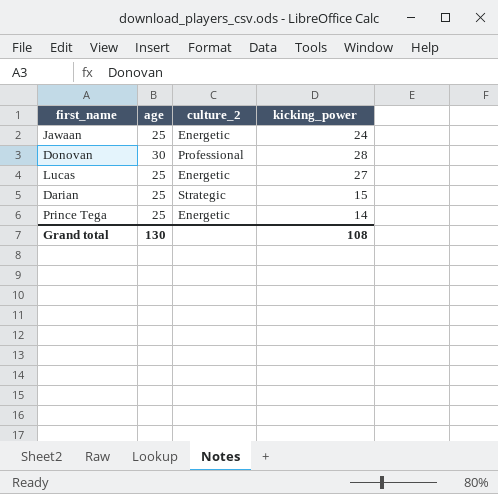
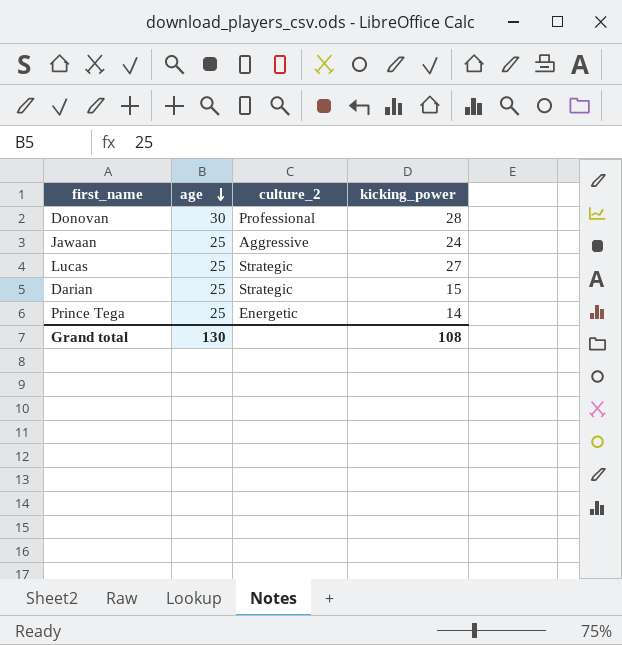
row order: none -> age descending
Jawaan | culture_2: Energetic -> Aggressive
Lucas | culture_2: Energetic -> Strategic

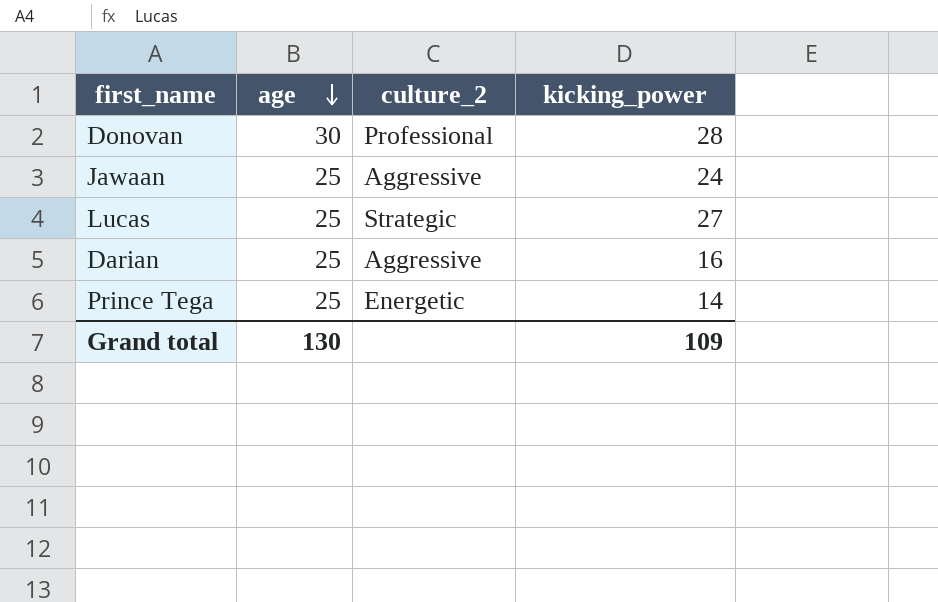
Darian | culture_2: Strategic -> Aggressive
Darian | kicking_power: 15 -> 16
Grand total | kicking_power: 108 -> 109

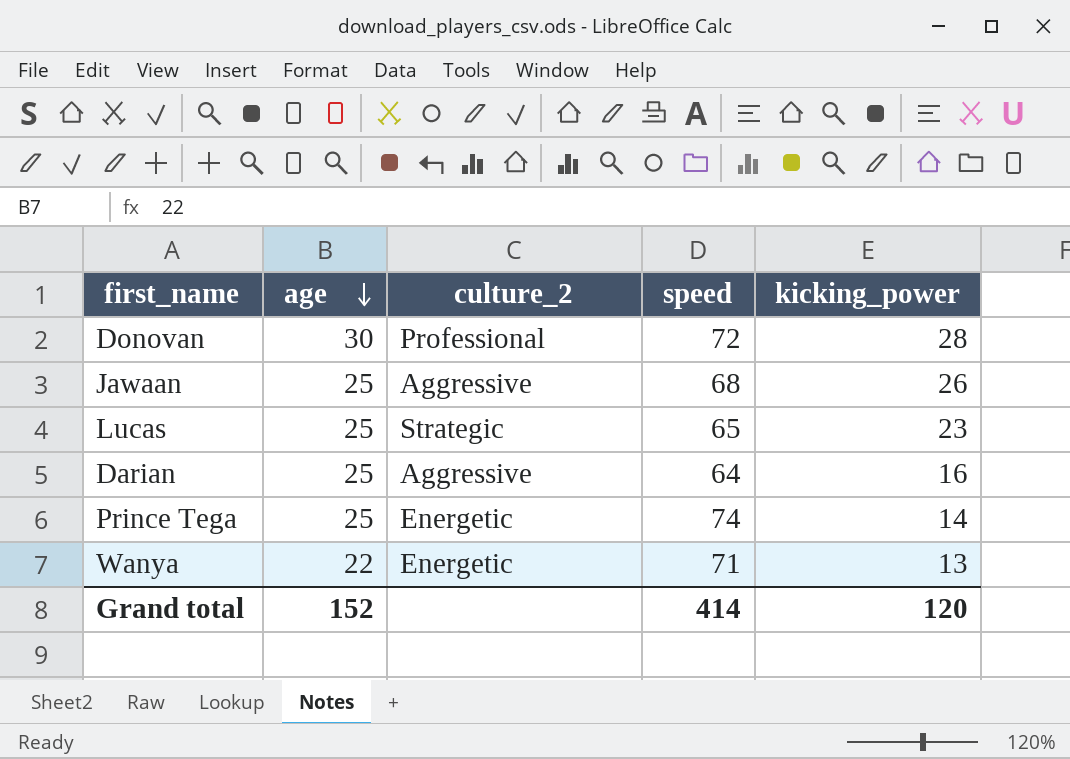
column speed | position: none -> 4
Jawaan | kicking_power: 24 -> 26
Lucas | kicking_power: 27 -> 23
row Wanya: none -> 22 | Energetic | 71 | 13
Grand total | age: 130 -> 152
Grand total | kicking_power: 109 -> 120

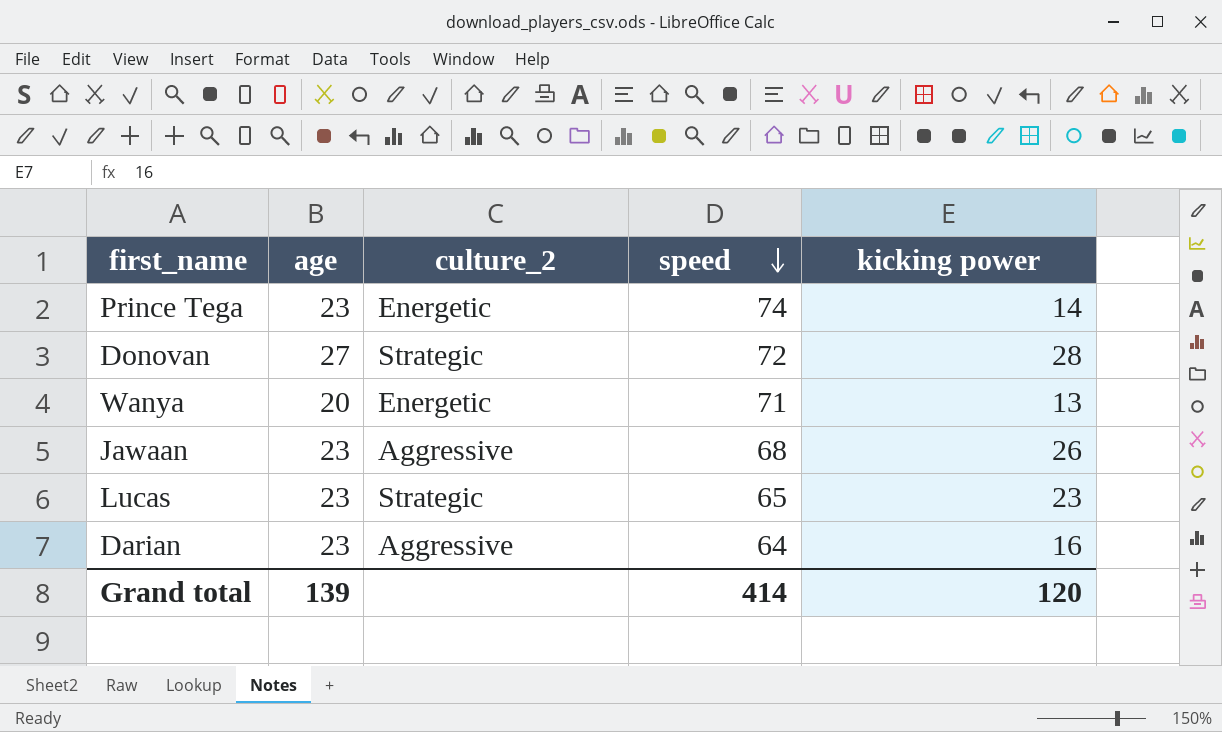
row order: age descending -> speed descending
column name: kicking_power -> kicking power
Prince Tega | age: 25 -> 23
Donovan | age: 30 -> 27
Donovan | culture_2: Professional -> Strategic
Wanya | age: 22 -> 20
Jawaan | age: 25 -> 23
Lucas | age: 25 -> 23
Darian | age: 25 -> 23
Grand total | age: 152 -> 139

